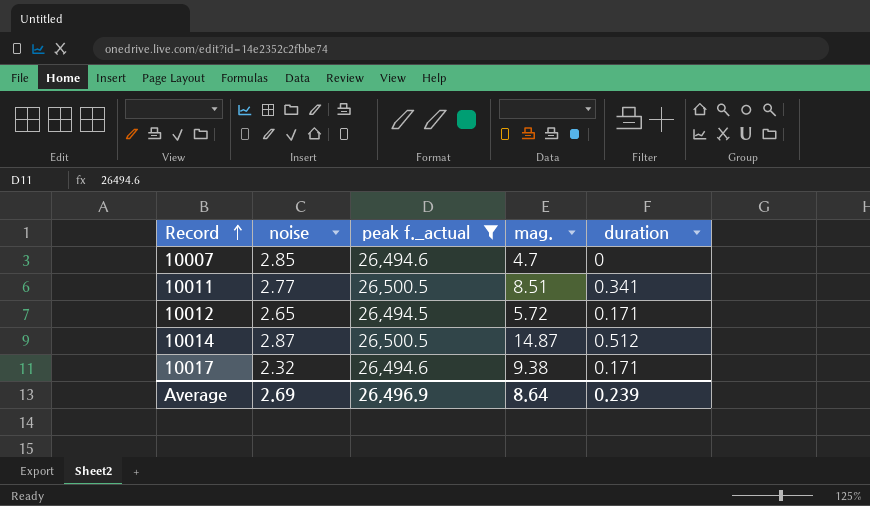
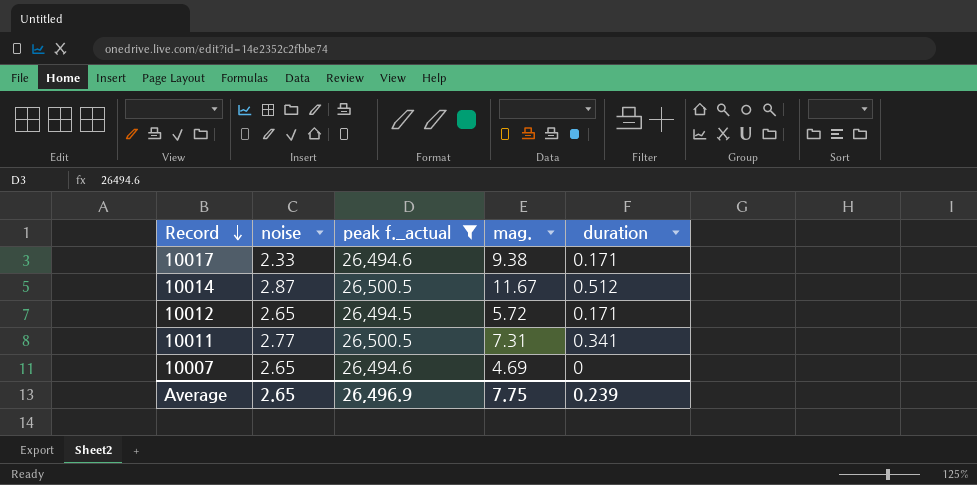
row order: Record ascending -> Record descending
10017 | noise: 2.32 -> 2.33
10014 | mag.: 14.87 -> 11.67
10011 | mag.: 8.51 -> 7.31
10007 | noise: 2.85 -> 2.65
10007 | mag.: 4.7 -> 4.69
Average | noise: 2.69 -> 2.65
Average | mag.: 8.64 -> 7.75

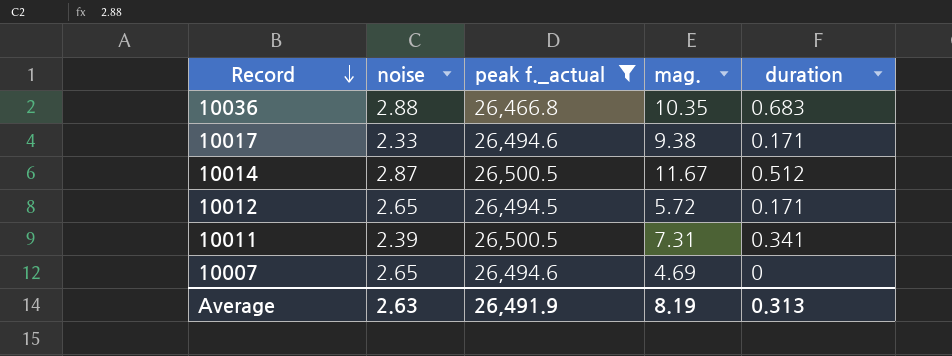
row 10036: none -> 2.88 | 26,466.8 | 10.35 | 0.683
10011 | noise: 2.77 -> 2.39
Average | noise: 2.65 -> 2.63
Average | peak f._actual: 26,496.9 -> 26,491.9
Average | mag.: 7.75 -> 8.19
Average | duration: 0.239 -> 0.313

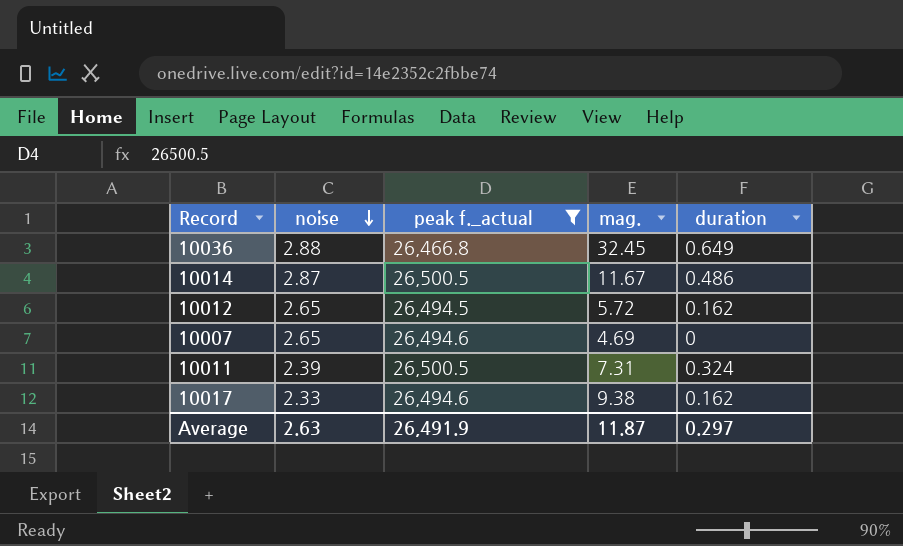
row order: Record descending -> noise descending
10036 | mag.: 10.35 -> 32.45
10036 | duration: 0.683 -> 0.649
10014 | duration: 0.512 -> 0.486
10012 | duration: 0.171 -> 0.162
10011 | duration: 0.341 -> 0.324
10017 | duration: 0.171 -> 0.162
Average | mag.: 8.19 -> 11.87
Average | duration: 0.313 -> 0.297

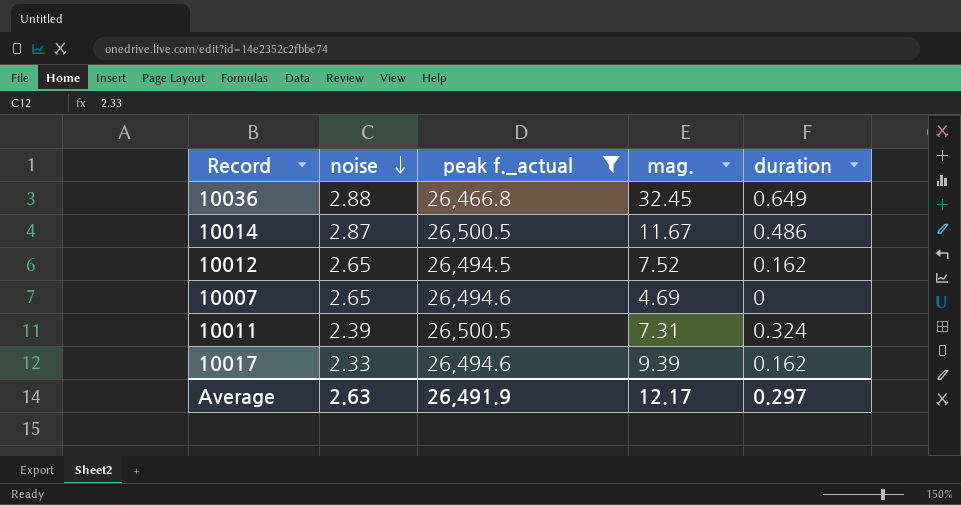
10012 | mag.: 5.72 -> 7.52
10017 | mag.: 9.38 -> 9.39
Average | mag.: 11.87 -> 12.17

